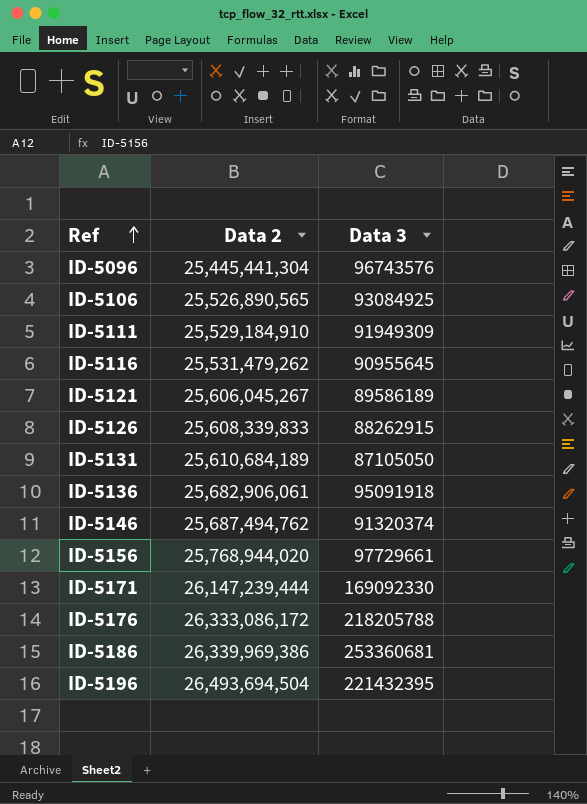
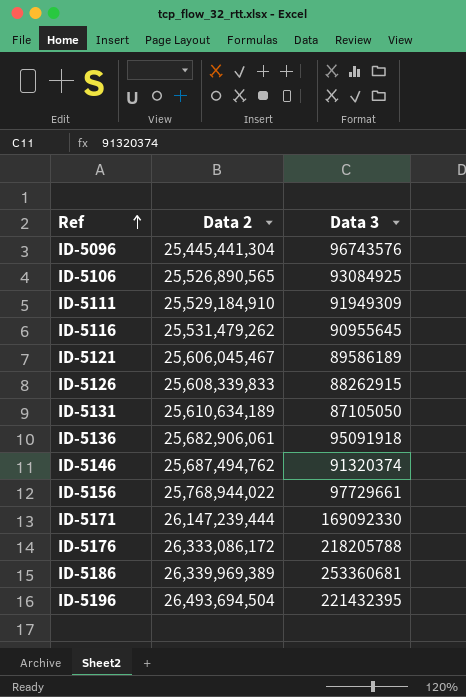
ID-5121 | Data 2: 25,606,045,267 -> 25,606,045,467
ID-5131 | Data 2: 25,610,684,189 -> 25,610,634,189
ID-5156 | Data 2: 25,768,944,020 -> 25,768,944,022
ID-5186 | Data 2: 26,339,969,386 -> 26,339,969,389

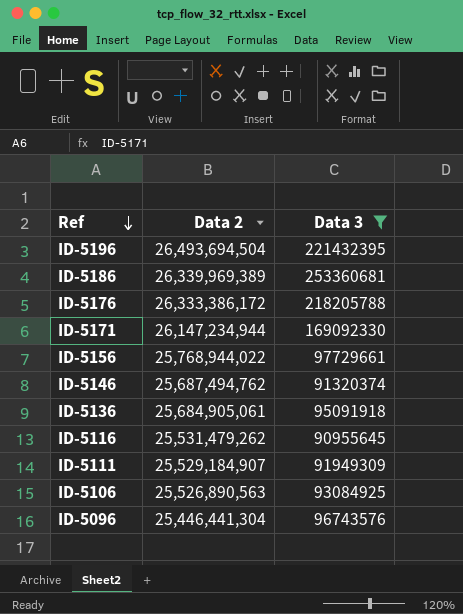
filter: none -> Data 3 >= 90955645
row order: Ref ascending -> Ref descending
ID-5176 | Data 2: 26,333,086,172 -> 26,333,386,172
ID-5171 | Data 2: 26,147,239,444 -> 26,147,234,944
ID-5136 | Data 2: 25,682,906,061 -> 25,684,905,061
ID-5111 | Data 2: 25,529,184,910 -> 25,529,184,907
ID-5106 | Data 2: 25,526,890,565 -> 25,526,890,563
ID-5096 | Data 2: 25,445,441,304 -> 25,446,441,304

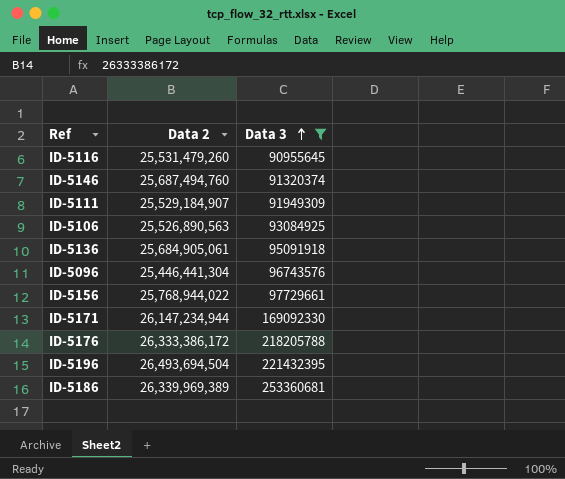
row order: Ref descending -> Data 3 ascending
ID-5116 | Data 2: 25,531,479,262 -> 25,531,479,260
ID-5146 | Data 2: 25,687,494,762 -> 25,687,494,760

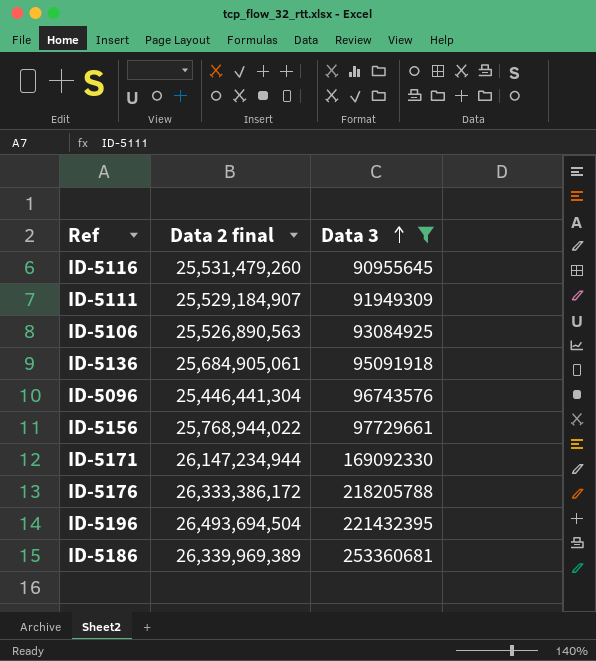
column name: Data 2 -> Data 2 final
row ID-5146: 25,687,494,760 | 91320374 -> none

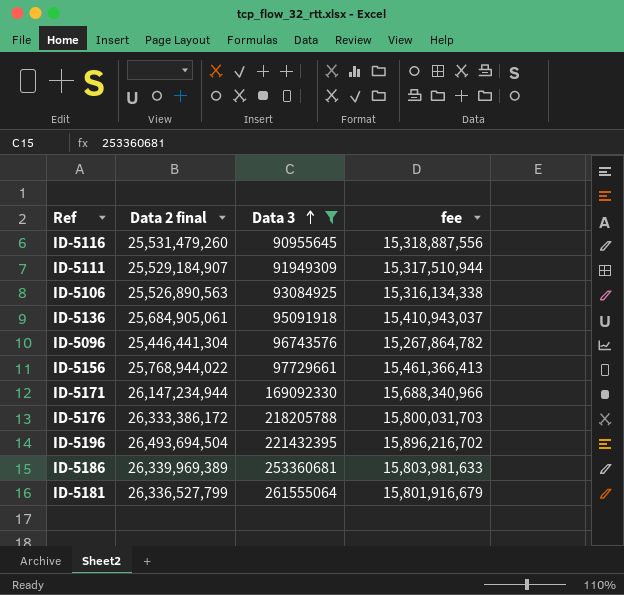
column fee | formula: none -> [Data 2 final] * 0.6
row ID-5181: none -> 26,336,527,799 | 261555064 | 15,801,916,679

